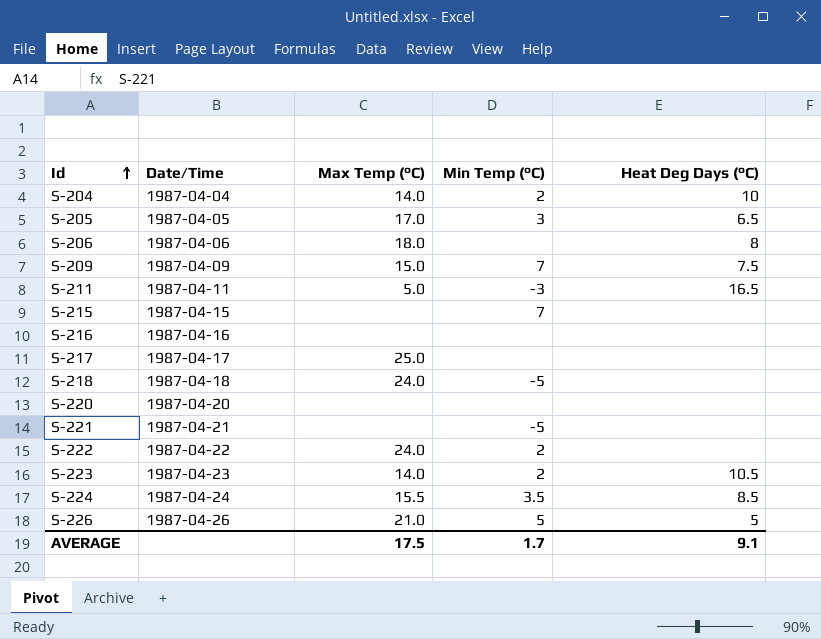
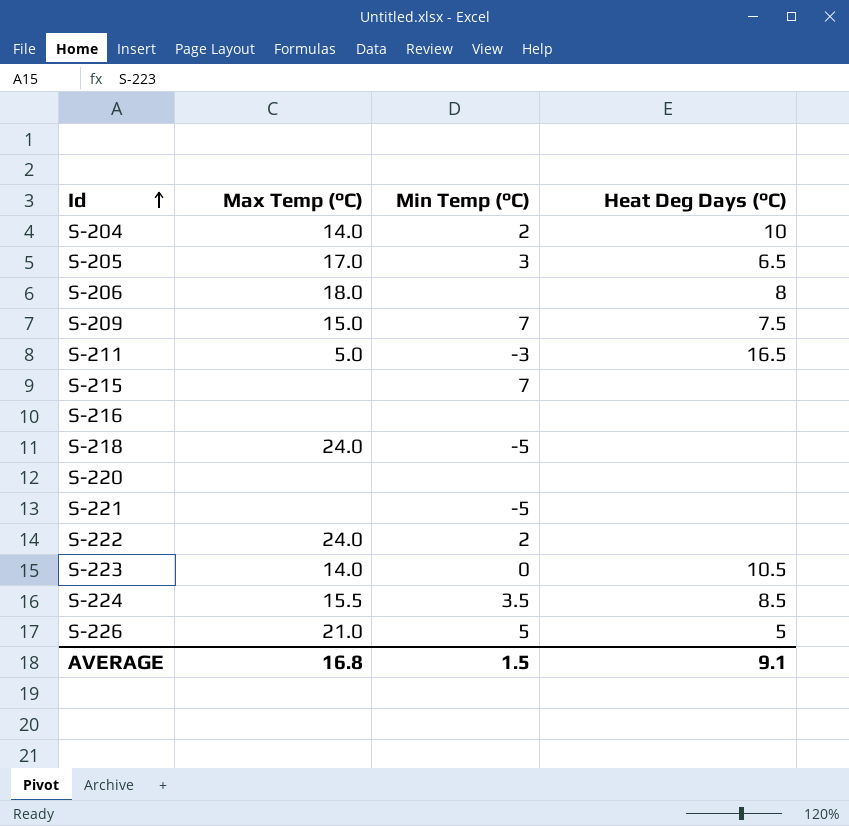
column Date/Time | position: 2 -> none
row S-217: 1987-04-17 | 25.0 | none | none -> none
S-223 | Min Temp (°C): 2 -> 0
AVERAGE | Max Temp (°C): 17.5 -> 16.8
AVERAGE | Min Temp (°C): 1.7 -> 1.5

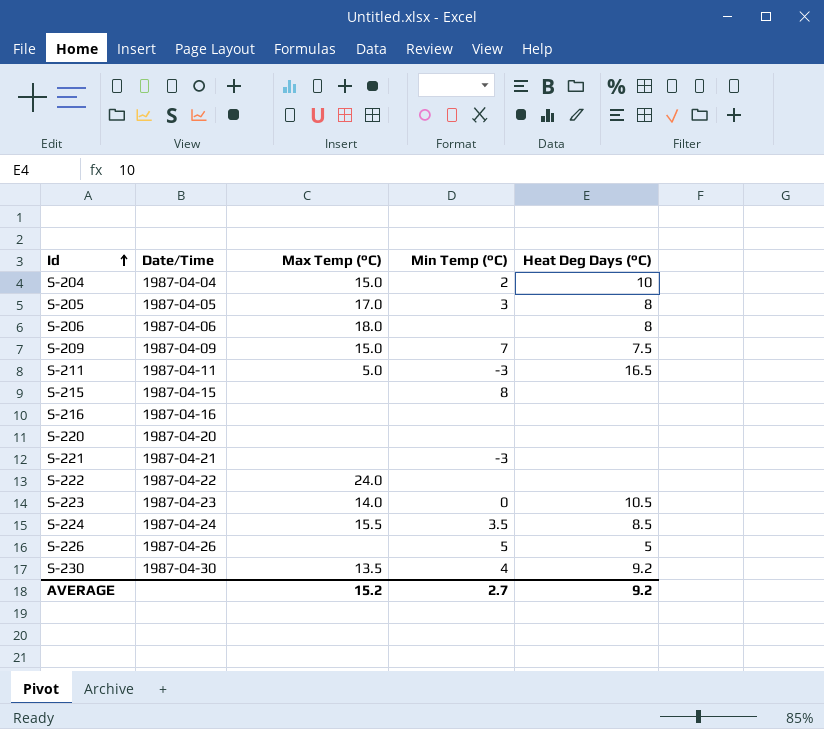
column Date/Time | position: none -> 2
row S-218: 24.0 | -5 | none -> none
S-204 | Max Temp (°C): 14.0 -> 15.0
S-205 | Heat Deg Days (°C): 6.5 -> 8
S-215 | Min Temp (°C): 7 -> 8
S-221 | Min Temp (°C): -5 -> -3
S-222 | Min Temp (°C): 2 -> none
S-226 | Max Temp (°C): 21.0 -> none
row S-230: none -> 1987-04-30 | 13.5 | 4 | 9.2
AVERAGE | Max Temp (°C): 16.8 -> 15.2
AVERAGE | Min Temp (°C): 1.5 -> 2.7
AVERAGE | Heat Deg Days (°C): 9.1 -> 9.2

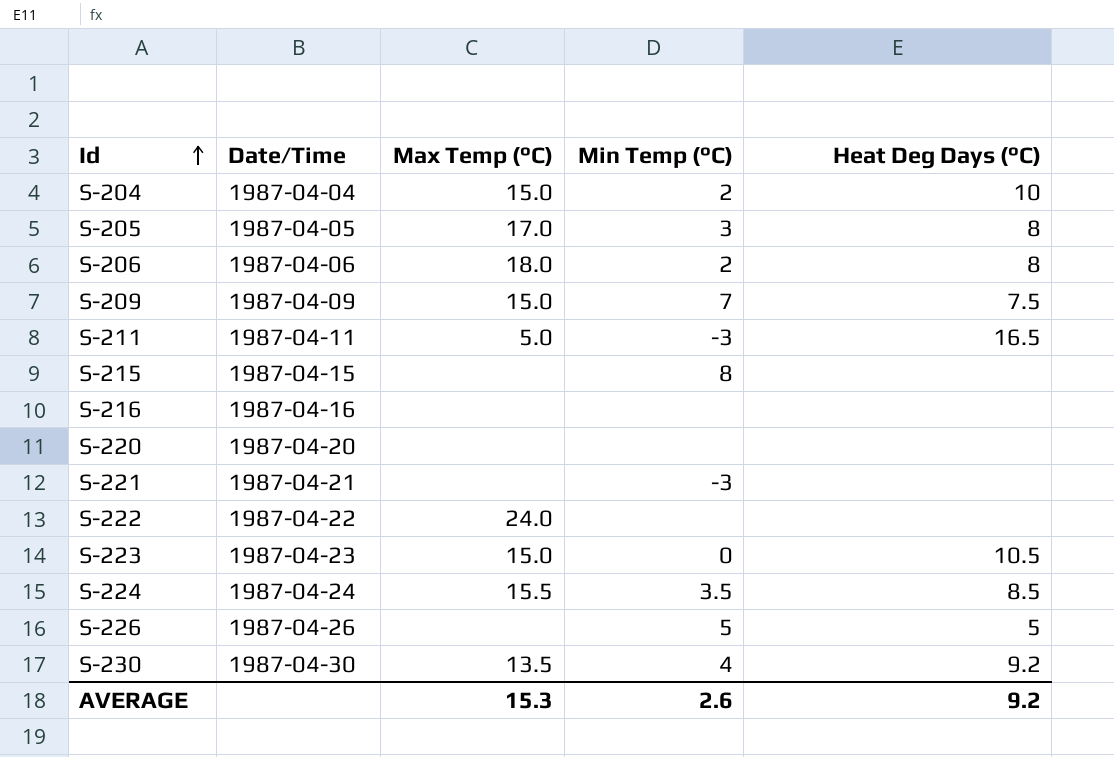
S-206 | Min Temp (°C): none -> 2
S-223 | Max Temp (°C): 14.0 -> 15.0
AVERAGE | Max Temp (°C): 15.2 -> 15.3
AVERAGE | Min Temp (°C): 2.7 -> 2.6

